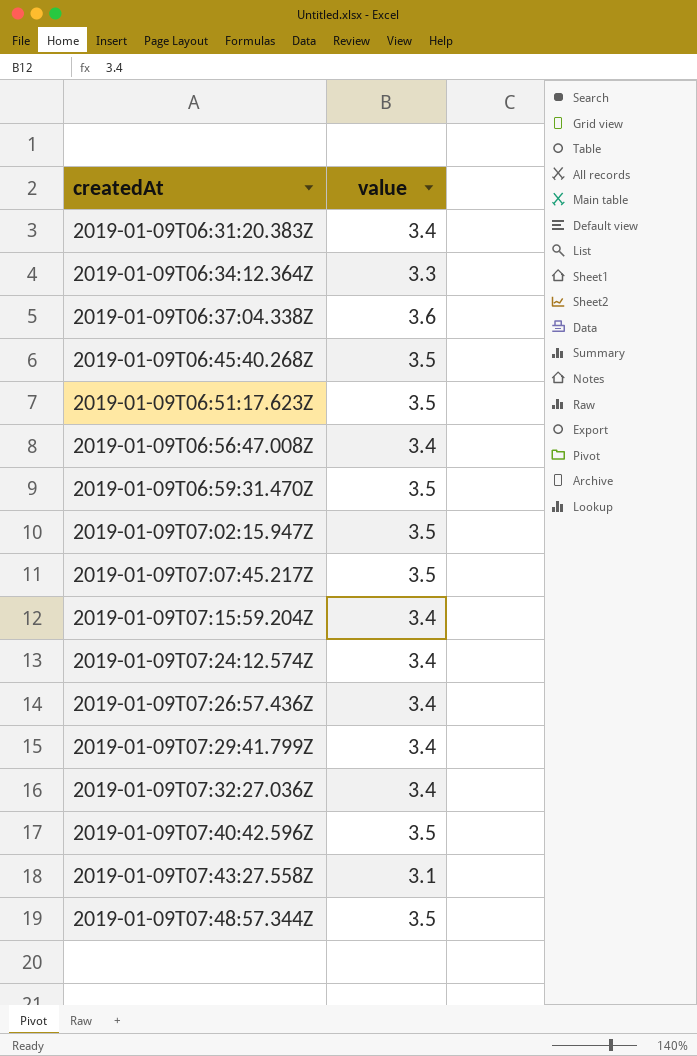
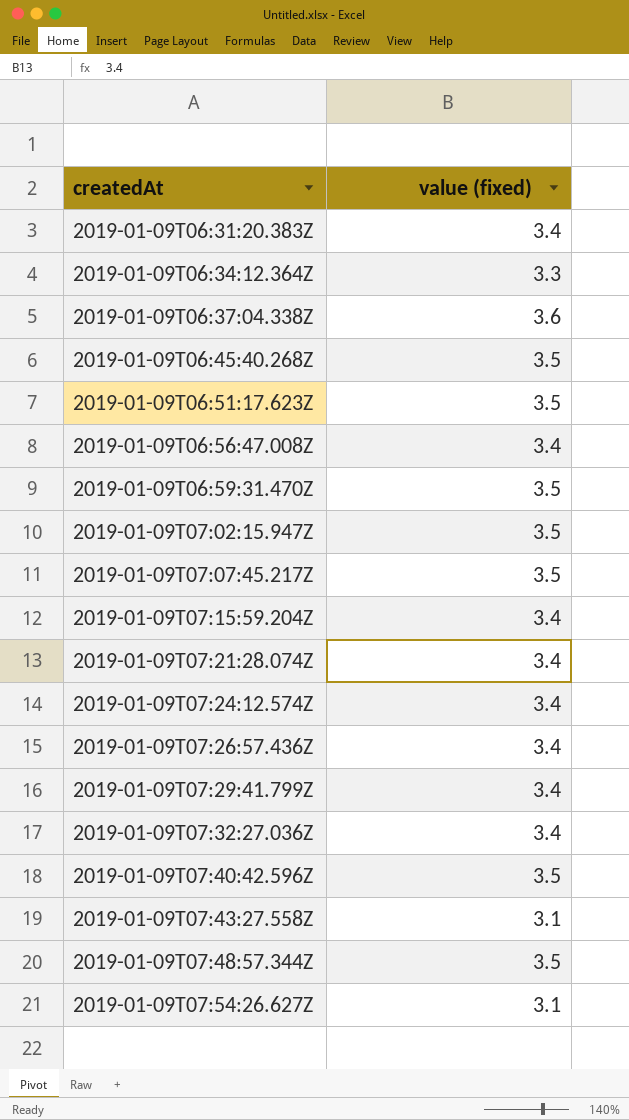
column name: value -> value (fixed)
row 2019-01-09T07:21:28.074Z: none -> 3.4
row 2019-01-09T07:54:26.627Z: none -> 3.1

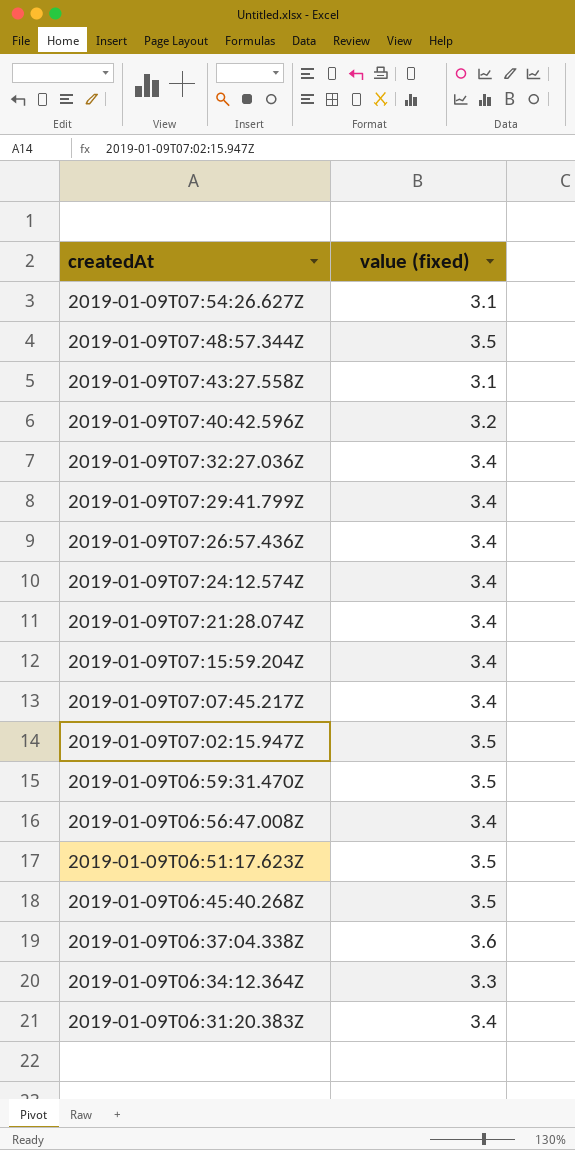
row order: createdAt ascending -> createdAt descending
2019-01-09T07:40:42.596Z | value (fixed): 3.5 -> 3.2
2019-01-09T07:07:45.217Z | value (fixed): 3.5 -> 3.4

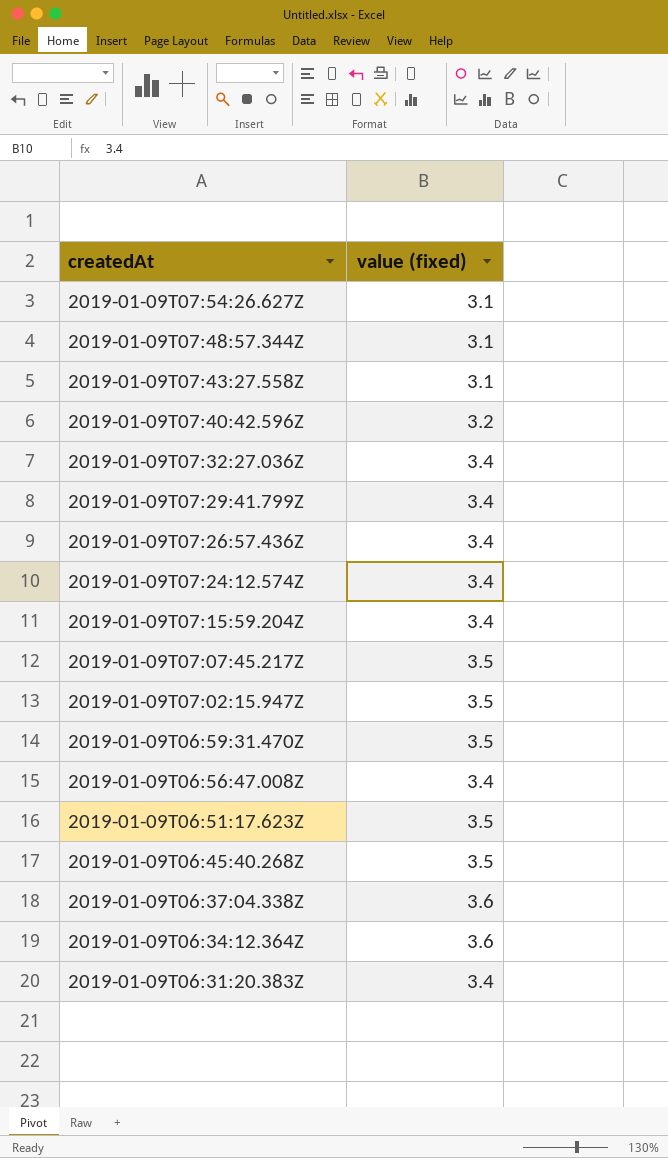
row 2019-01-09T07:21:28.074Z: 3.4 -> none
2019-01-09T07:48:57.344Z | value (fixed): 3.5 -> 3.1
2019-01-09T07:07:45.217Z | value (fixed): 3.4 -> 3.5
2019-01-09T06:34:12.364Z | value (fixed): 3.3 -> 3.6

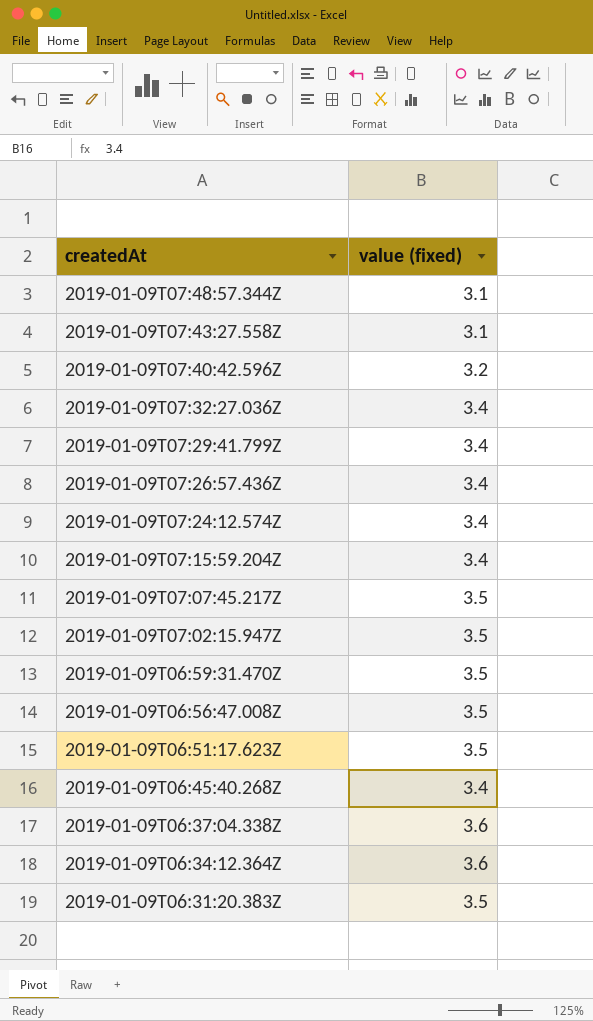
row 2019-01-09T07:54:26.627Z: 3.1 -> none
2019-01-09T06:56:47.008Z | value (fixed): 3.4 -> 3.5
2019-01-09T06:45:40.268Z | value (fixed): 3.5 -> 3.4
2019-01-09T06:31:20.383Z | value (fixed): 3.4 -> 3.5

